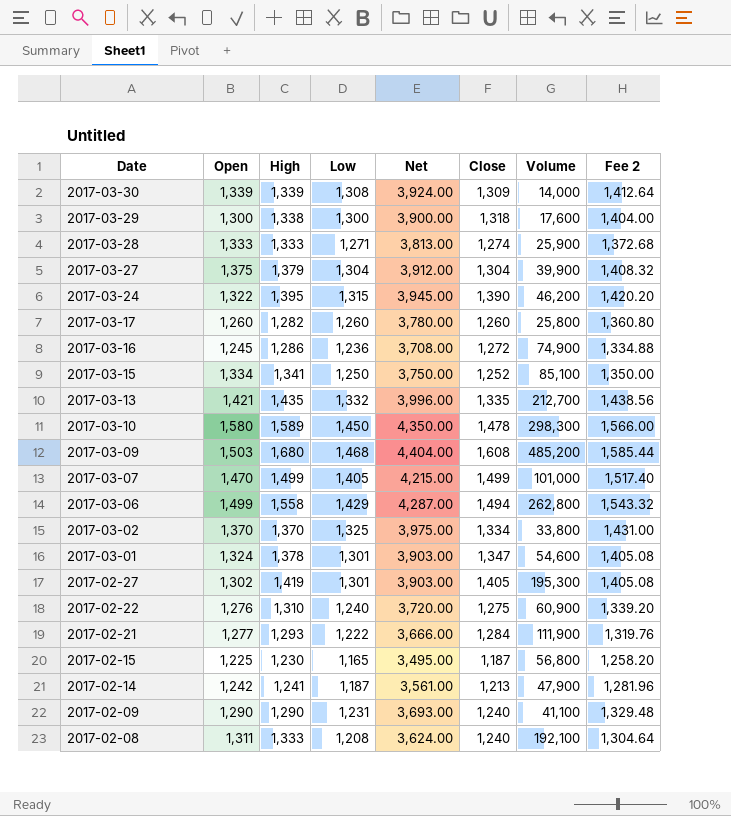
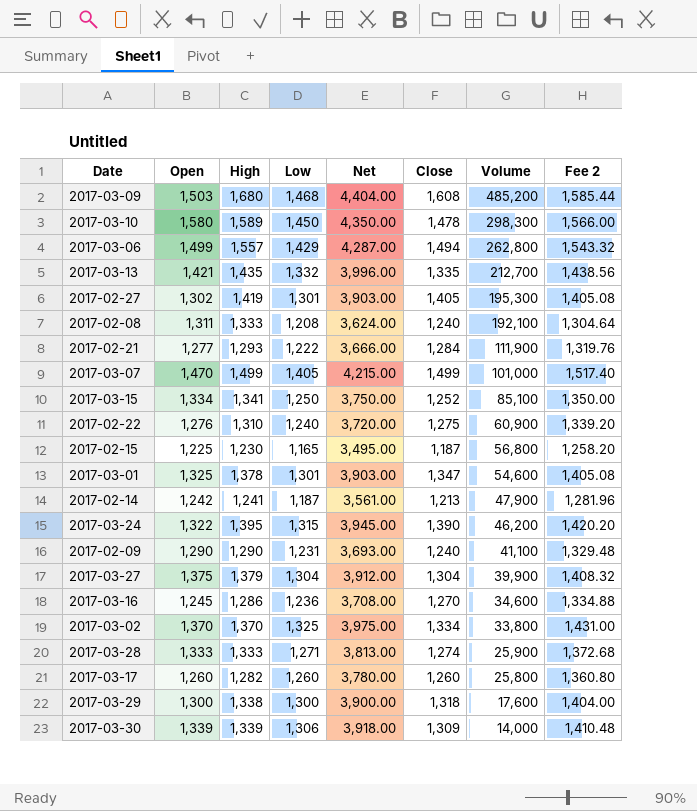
row order: Date descending -> Volume descending
2017-03-06 | High: 1,558 -> 1,557
2017-03-01 | Open: 1,324 -> 1,325
2017-03-16 | Close: 1,272 -> 1,270
2017-03-16 | Volume: 74,900 -> 34,600
2017-03-30 | Low: 1,308 -> 1,306
2017-03-30 | Net: 3,924.00 -> 3,918.00
2017-03-30 | Fee 2: 1,412.64 -> 1,410.48

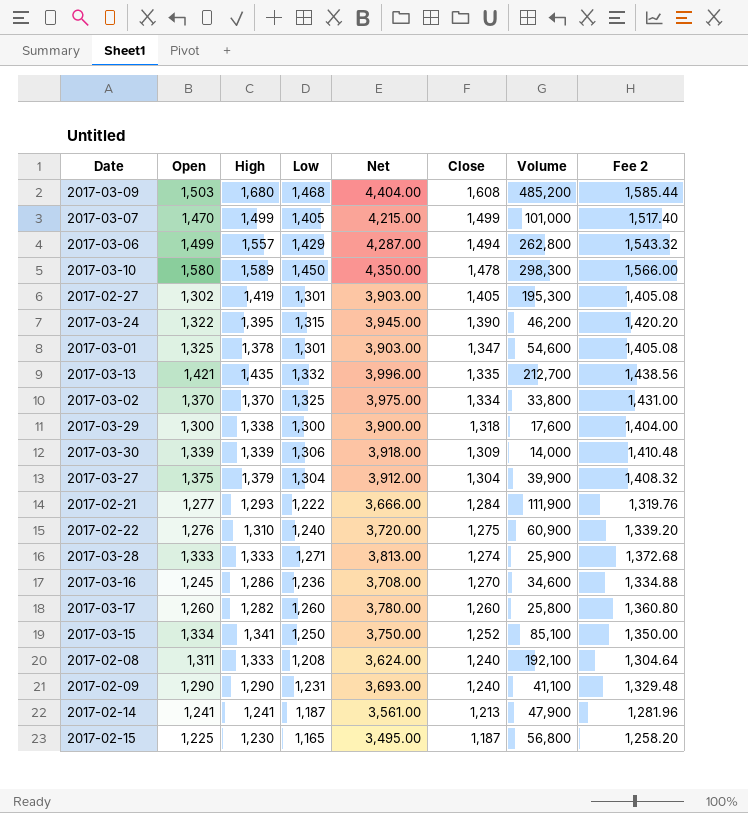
row order: Volume descending -> Close descending
2017-02-14 | Open: 1,242 -> 1,241

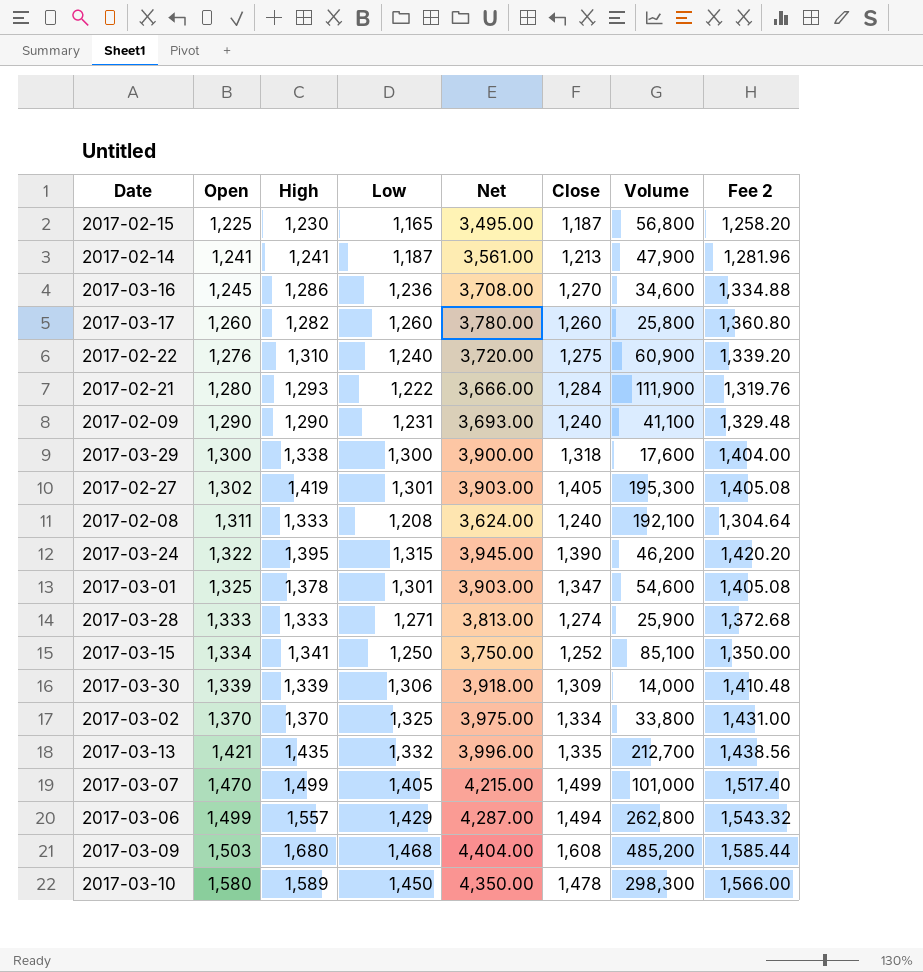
row order: Close descending -> Open ascending
row 2017-03-27: 1,375 | 1,379 | 1,304 | 3,912.00 | 1,304 | 39,900 | 1,408.32 -> none
2017-02-21 | Open: 1,277 -> 1,280

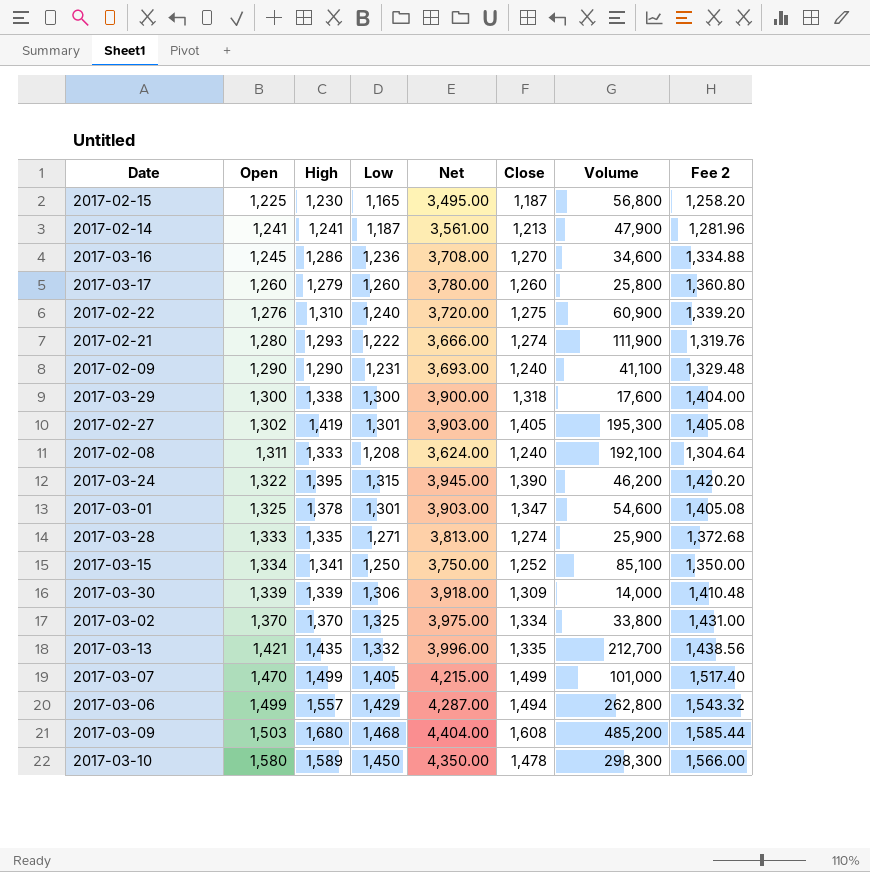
2017-03-17 | High: 1,282 -> 1,279
2017-02-21 | Close: 1,284 -> 1,274
2017-03-28 | High: 1,333 -> 1,335

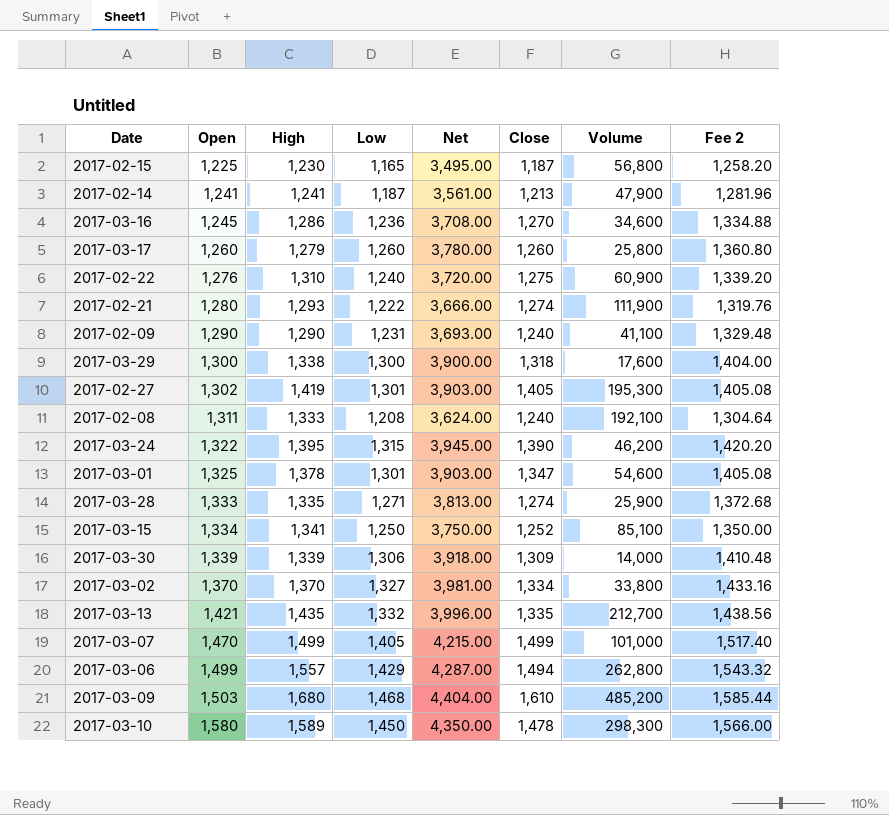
2017-03-02 | Low: 1,325 -> 1,327
2017-03-02 | Net: 3,975.00 -> 3,981.00
2017-03-02 | Fee 2: 1,431.00 -> 1,433.16
2017-03-09 | Close: 1,608 -> 1,610

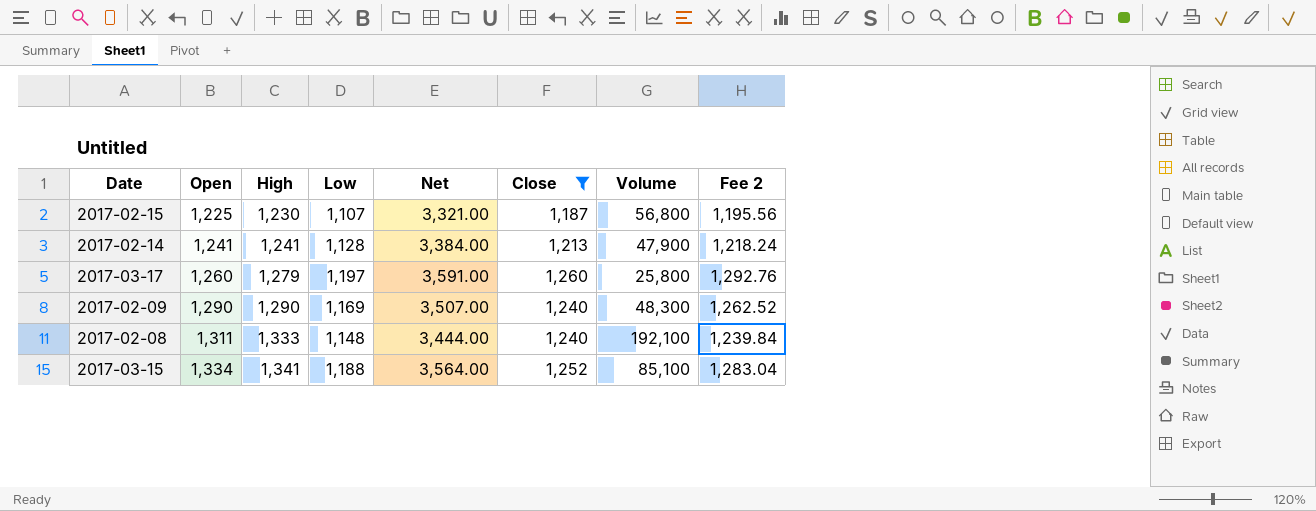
filter: none -> Close <= 1,260
2017-02-15 | Low: 1,165 -> 1,107
2017-02-15 | Net: 3,495.00 -> 3,321.00
2017-02-15 | Fee 2: 1,258.20 -> 1,195.56
2017-02-14 | Low: 1,187 -> 1,128
2017-02-14 | Net: 3,561.00 -> 3,384.00
2017-02-14 | Fee 2: 1,281.96 -> 1,218.24
2017-03-17 | Low: 1,260 -> 1,197
2017-03-17 | Net: 3,780.00 -> 3,591.00
2017-03-17 | Fee 2: 1,360.80 -> 1,292.76
2017-02-09 | Low: 1,231 -> 1,169
2017-02-09 | Net: 3,693.00 -> 3,507.00
2017-02-09 | Volume: 41,100 -> 48,300
2017-02-09 | Fee 2: 1,329.48 -> 1,262.52
2017-02-08 | Low: 1,208 -> 1,148
2017-02-08 | Net: 3,624.00 -> 3,444.00
2017-02-08 | Fee 2: 1,304.64 -> 1,239.84
2017-03-15 | Low: 1,250 -> 1,188
2017-03-15 | Net: 3,750.00 -> 3,564.00
2017-03-15 | Fee 2: 1,350.00 -> 1,283.04

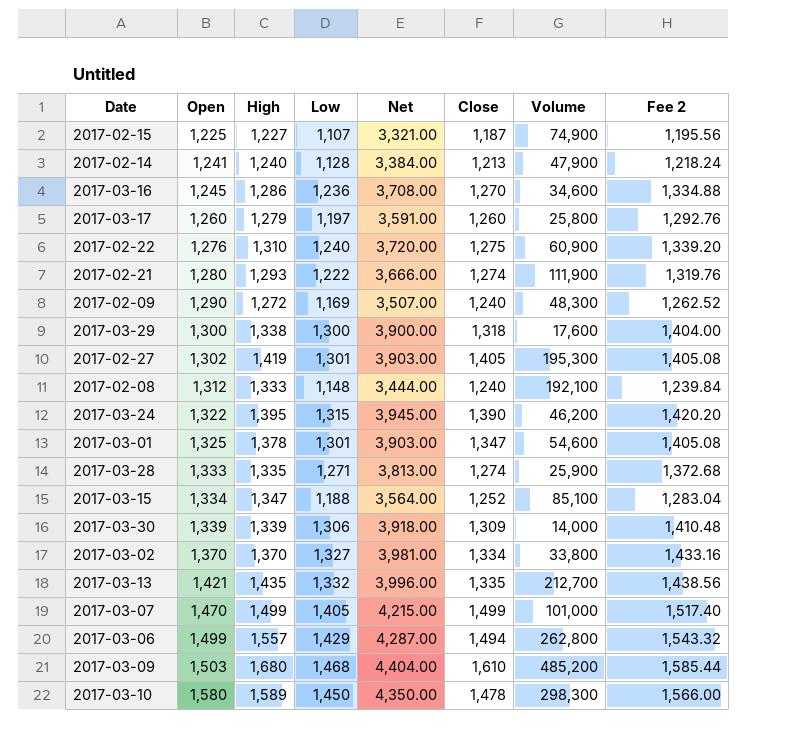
filter: Close <= 1,260 -> none
2017-02-15 | High: 1,230 -> 1,227
2017-02-15 | Volume: 56,800 -> 74,900
2017-02-14 | High: 1,241 -> 1,240
2017-02-09 | High: 1,290 -> 1,272
2017-02-08 | Open: 1,311 -> 1,312
2017-03-15 | High: 1,341 -> 1,347

